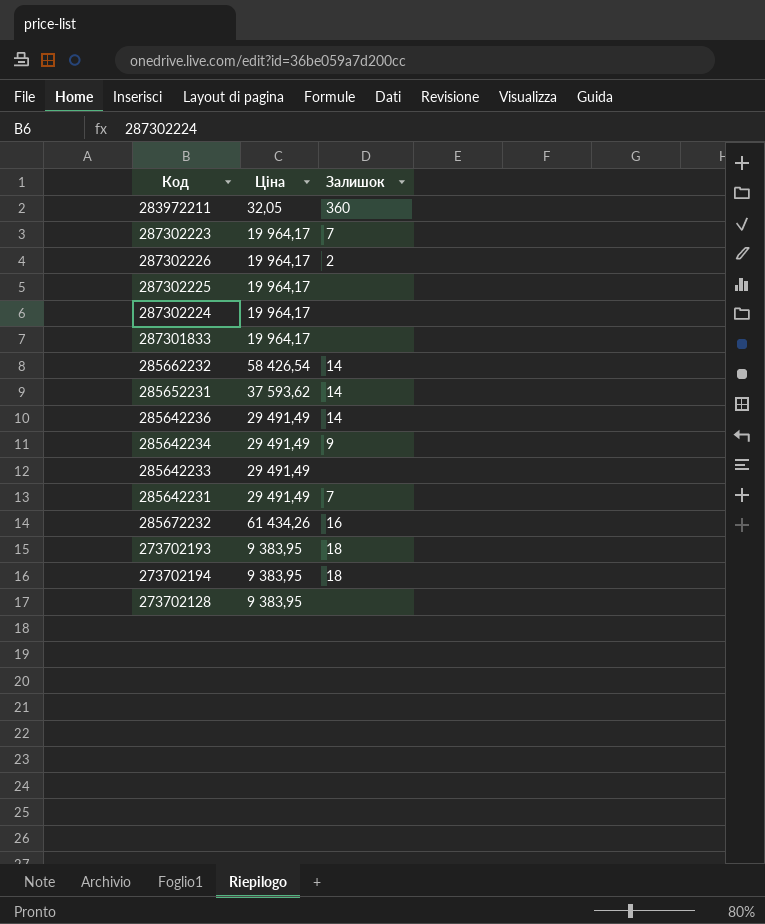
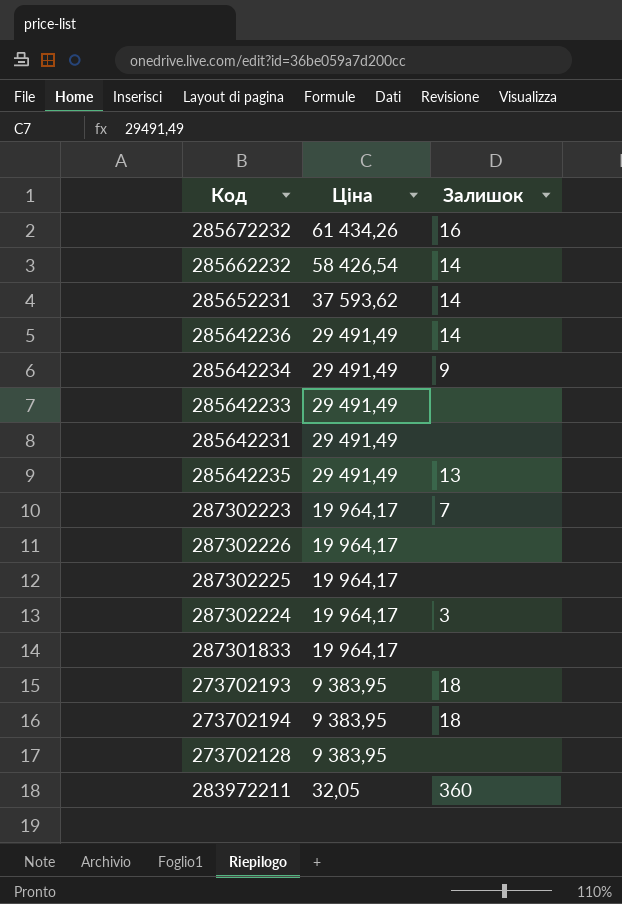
row order: none -> Ціна descending
285642231 | Залишок: 7 -> none
row 285642235: none -> 29 491,49 | 13
287302226 | Залишок: 2 -> none
287302224 | Залишок: none -> 3

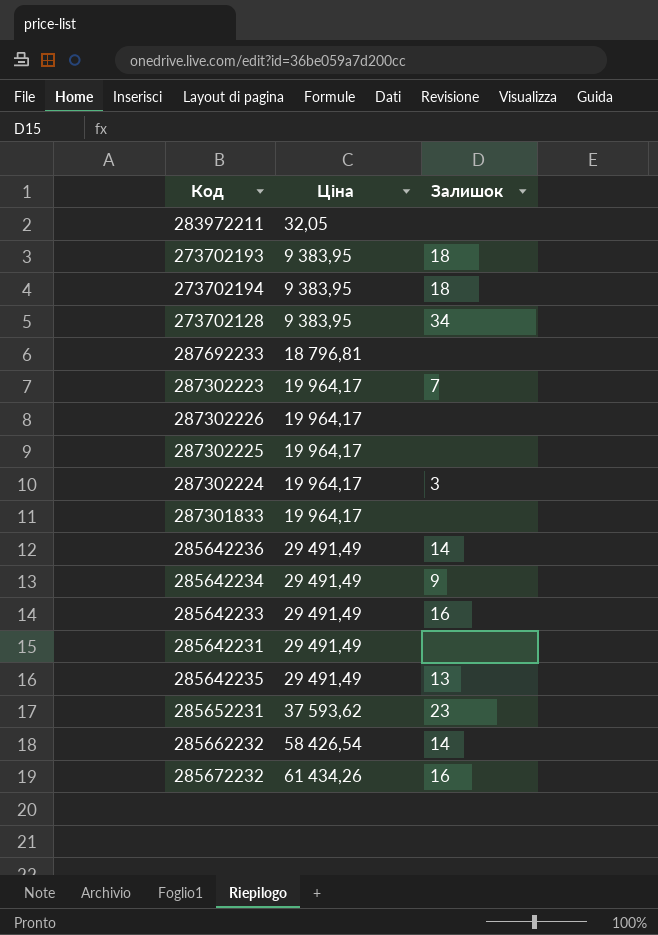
row order: Ціна descending -> Ціна ascending
283972211 | Залишок: 360 -> none
273702128 | Залишок: none -> 34
row 287692233: none -> 18 796,81 | none
285642233 | Залишок: none -> 16
285652231 | Залишок: 14 -> 23

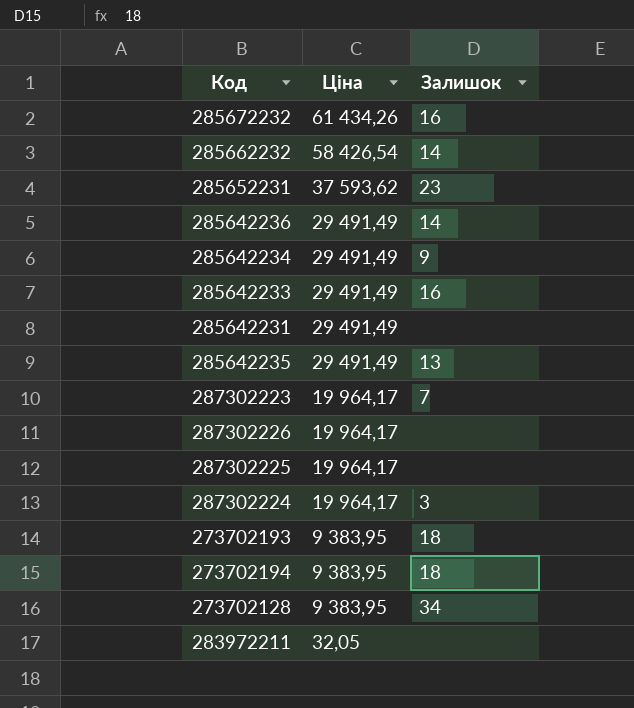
row order: Ціна ascending -> Ціна descending
row 287692233: 18 796,81 | none -> none
row 287301833: 19 964,17 | none -> none

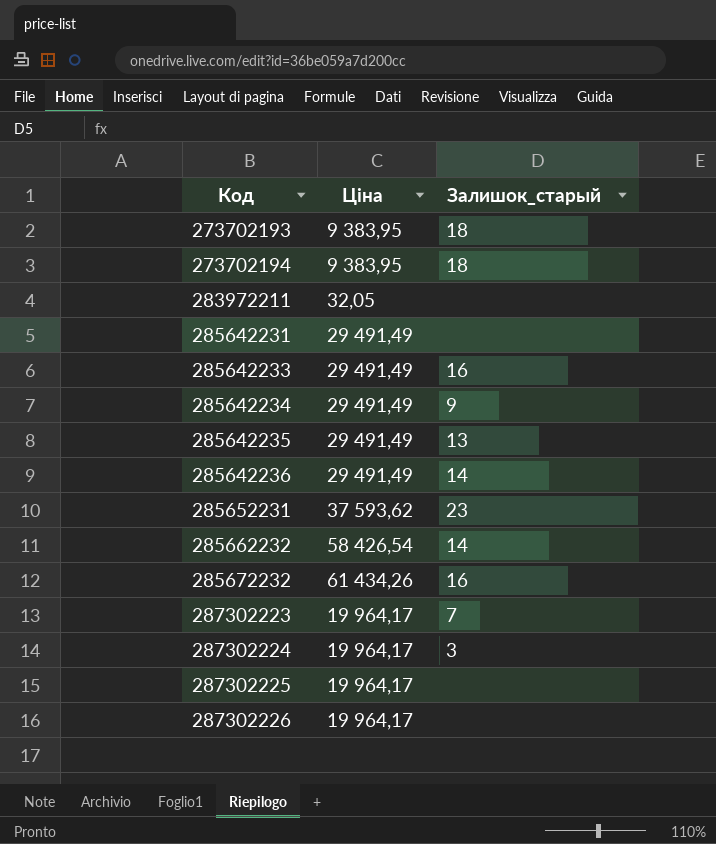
row order: Ціна descending -> Код ascending
column name: Залишок -> Залишок_старый
row 273702128: 9 383,95 | 34 -> none

